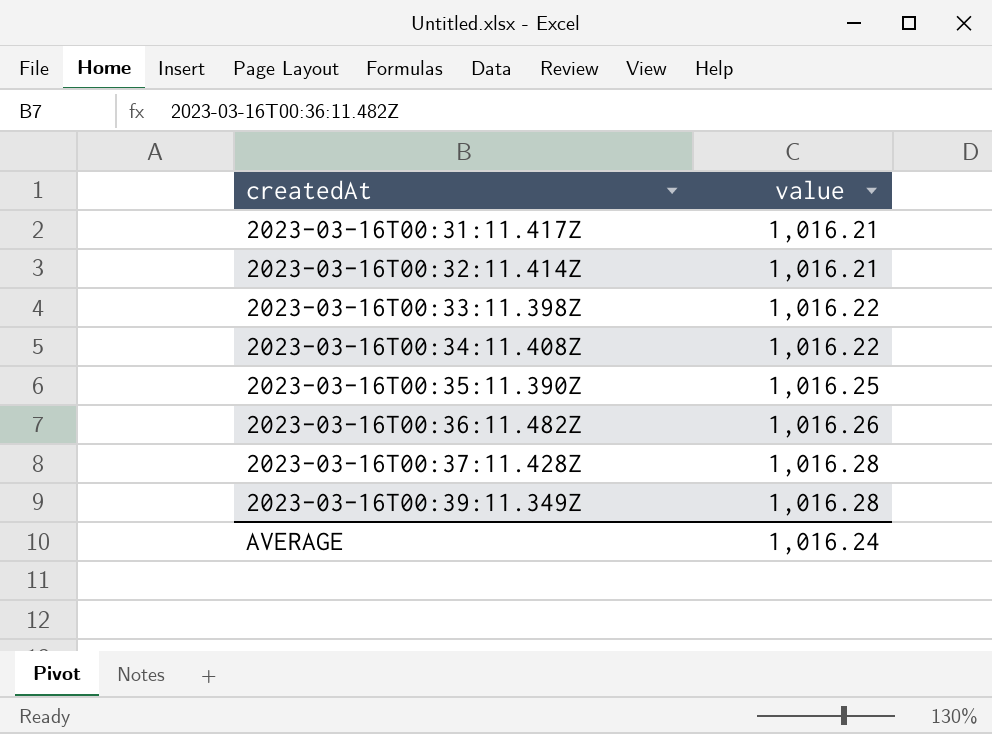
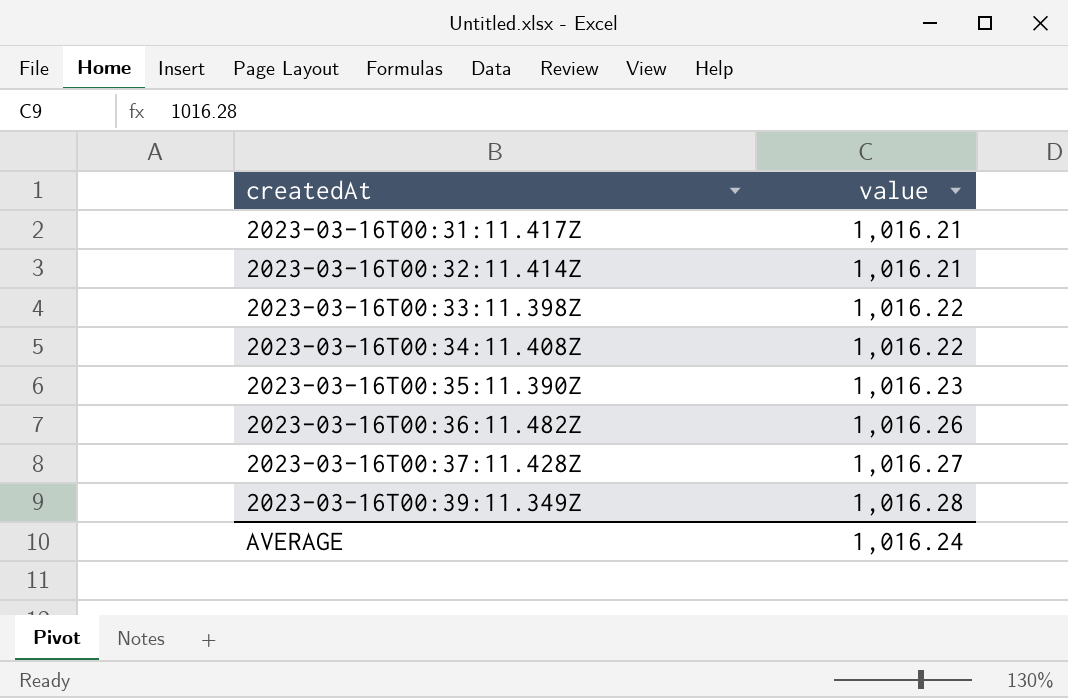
2023-03-16T00:35:11.390Z | value: 1,016.25 -> 1,016.23
2023-03-16T00:37:11.428Z | value: 1,016.28 -> 1,016.27

